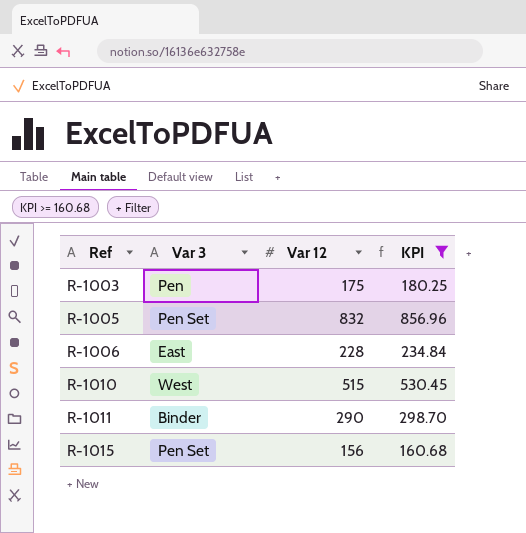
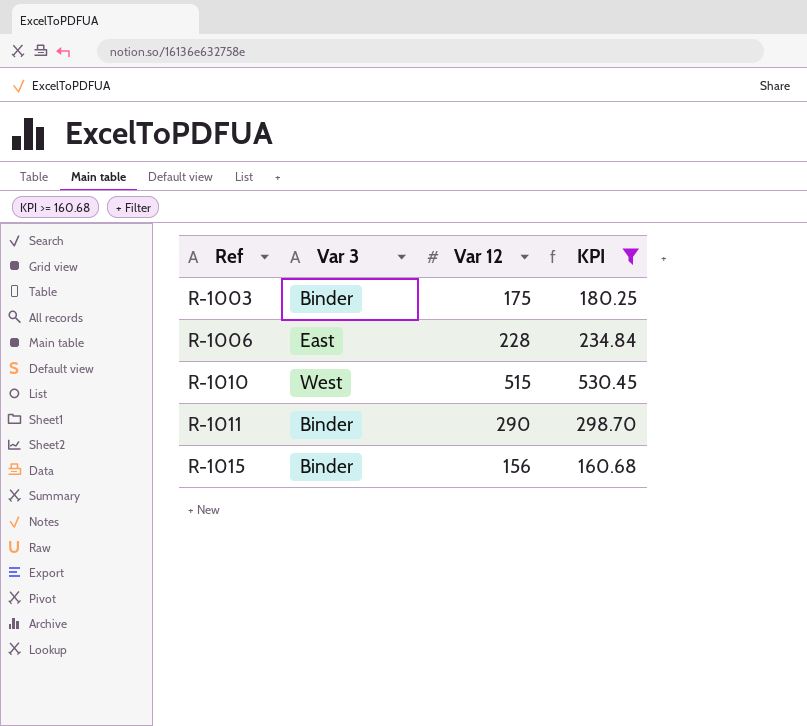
row R-1005: Pen Set | 832 | 856.96 -> none
R-1003 | Var 3: Pen -> Binder
R-1015 | Var 3: Pen Set -> Binder

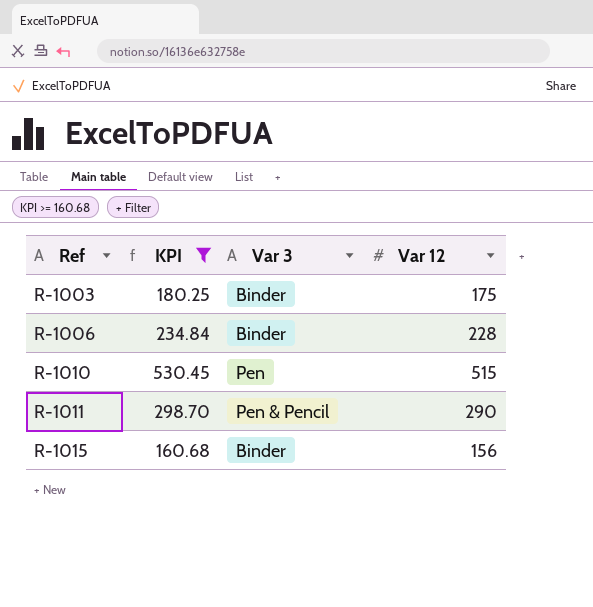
column KPI | position: 4 -> 2
R-1006 | Var 3: East -> Binder
R-1010 | Var 3: West -> Pen
R-1011 | Var 3: Binder -> Pen & Pencil

